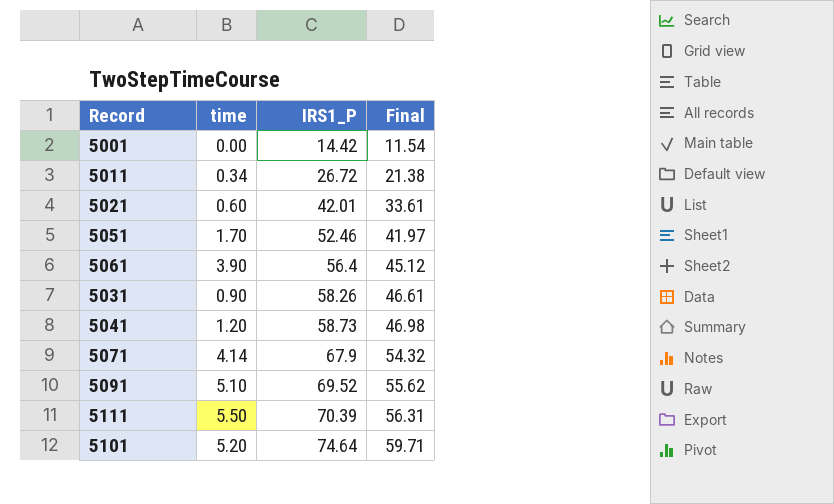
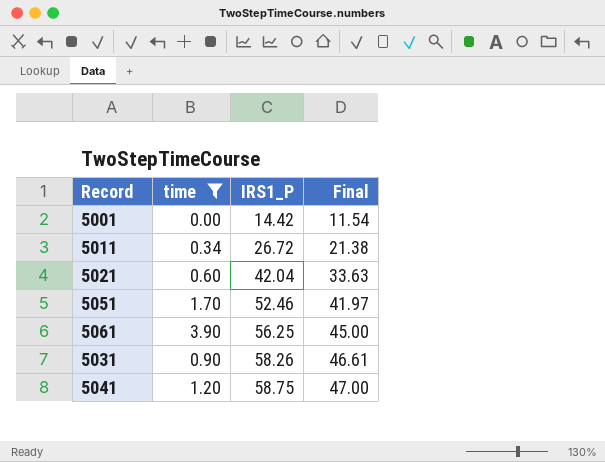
filter: none -> time <= 3.90
5021 | IRS1_P: 42.01 -> 42.04
5021 | Final: 33.61 -> 33.63
5061 | IRS1_P: 56.4 -> 56.25
5061 | Final: 45.12 -> 45.00
5041 | IRS1_P: 58.73 -> 58.75
5041 | Final: 46.98 -> 47.00

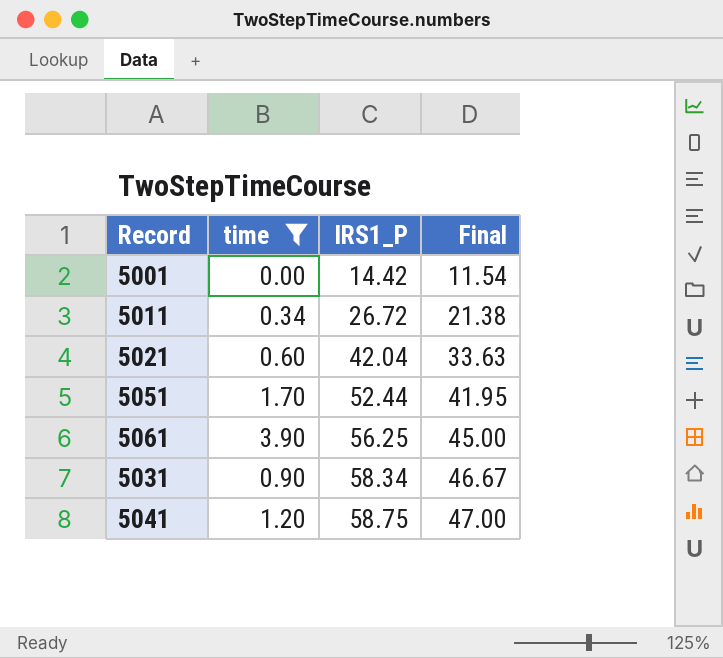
5051 | IRS1_P: 52.46 -> 52.44
5051 | Final: 41.97 -> 41.95
5031 | IRS1_P: 58.26 -> 58.34
5031 | Final: 46.61 -> 46.67

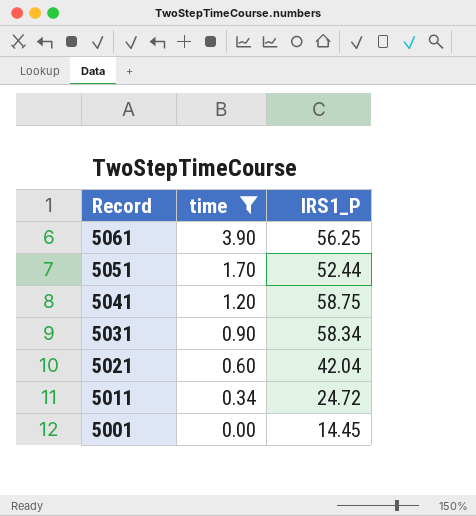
row order: IRS1_P ascending -> Record descending
column Final | formula: [IRS1_P] * 0.8 -> none
5011 | IRS1_P: 26.72 -> 24.72
5001 | IRS1_P: 14.42 -> 14.45

